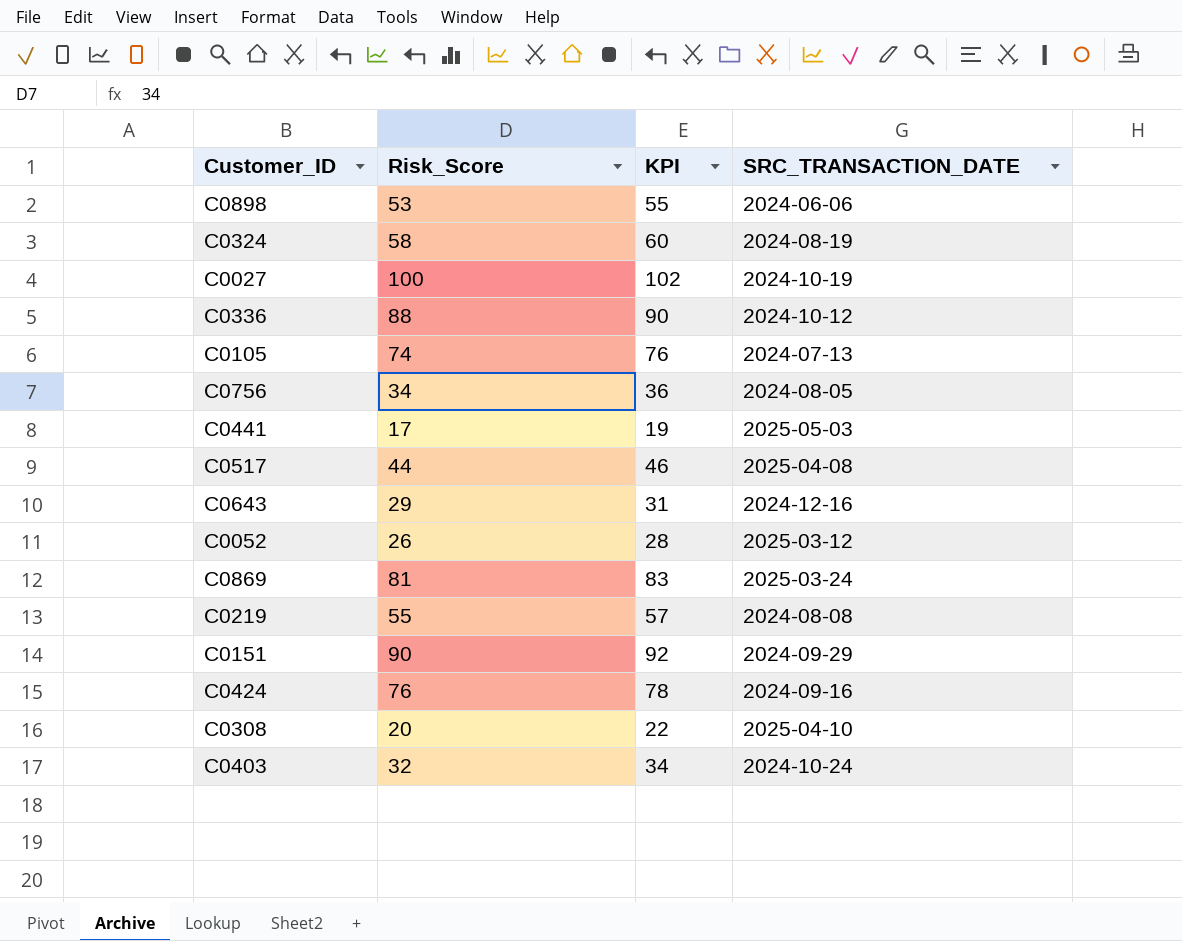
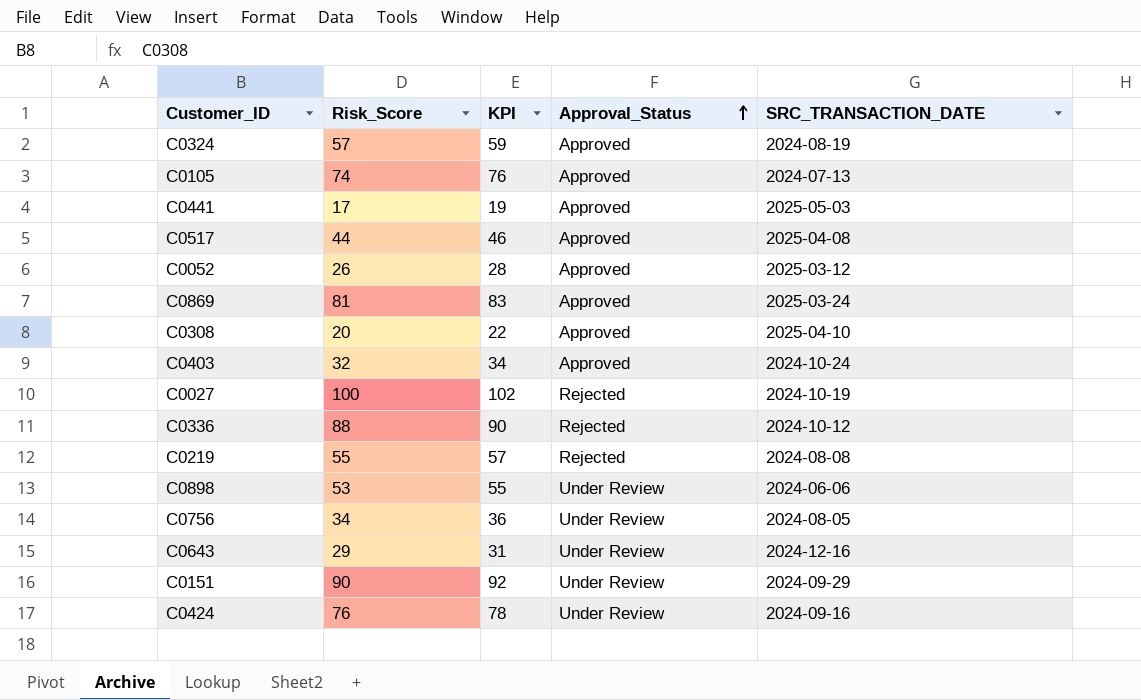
row order: none -> Approval_Status ascending
column Approval_Status | position: none -> 4
C0324 | Risk_Score: 58 -> 57
C0324 | KPI: 60 -> 59

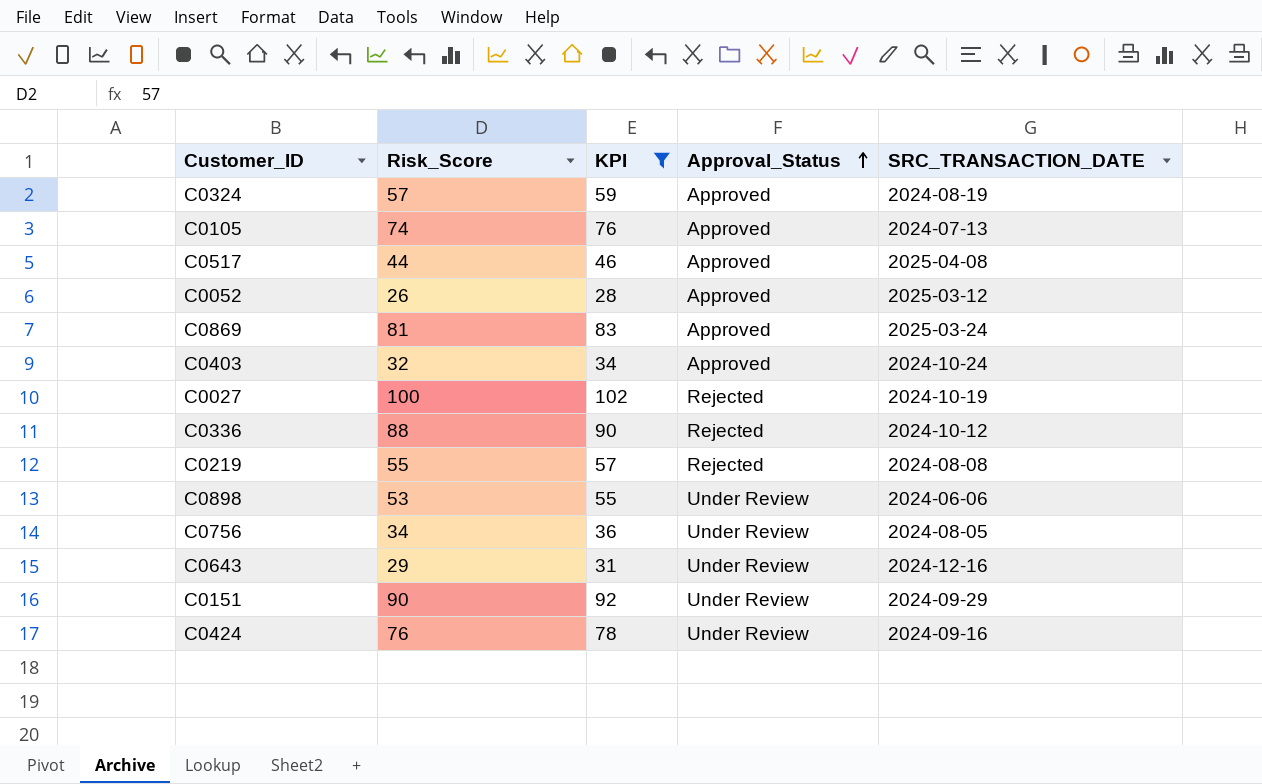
filter: none -> KPI >= 28

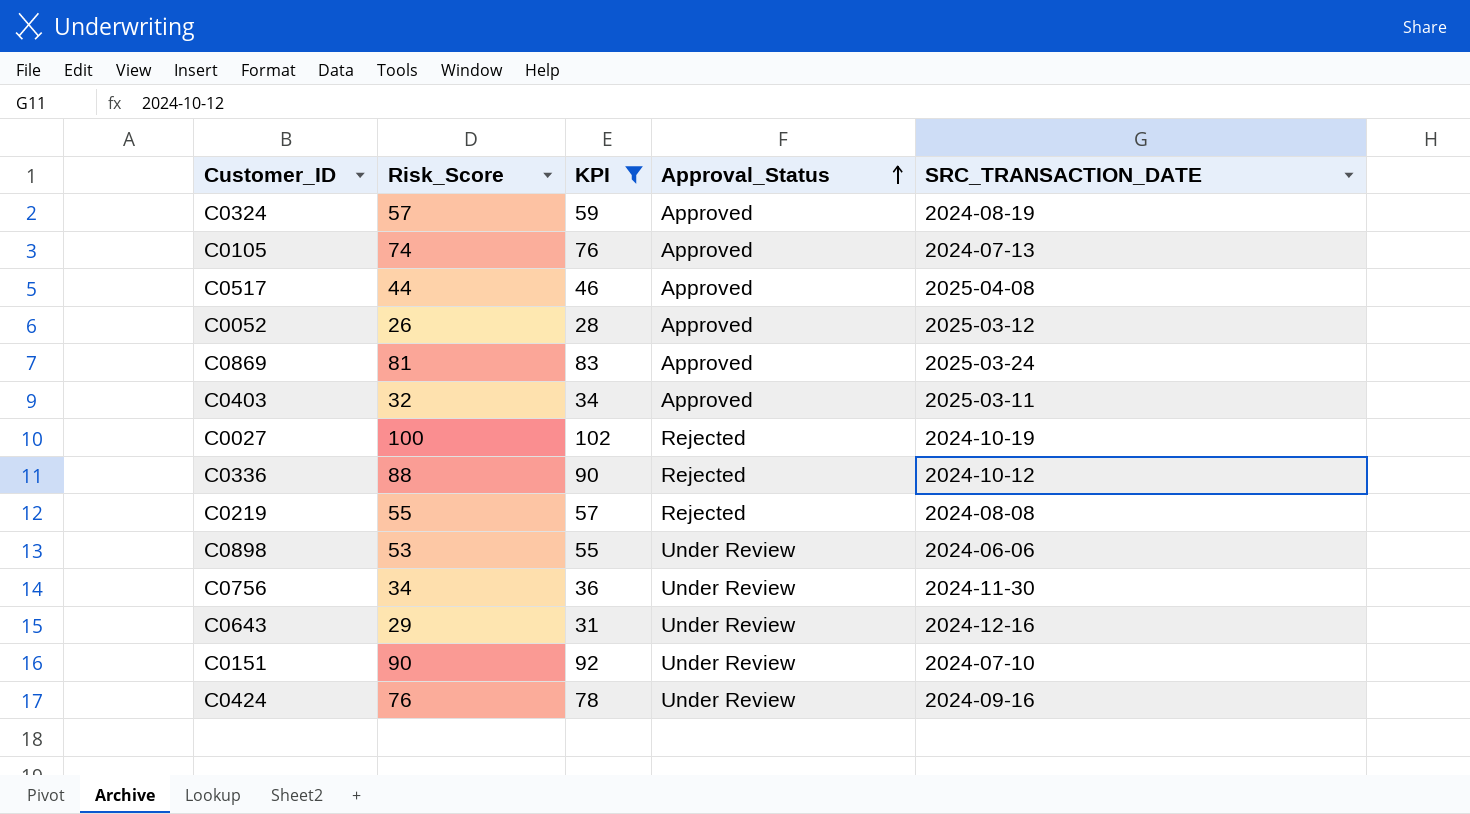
C0403 | SRC_TRANSACTION_DATE: 2024-10-24 -> 2025-03-11
C0756 | SRC_TRANSACTION_DATE: 2024-08-05 -> 2024-11-30
C0151 | SRC_TRANSACTION_DATE: 2024-09-29 -> 2024-07-10

